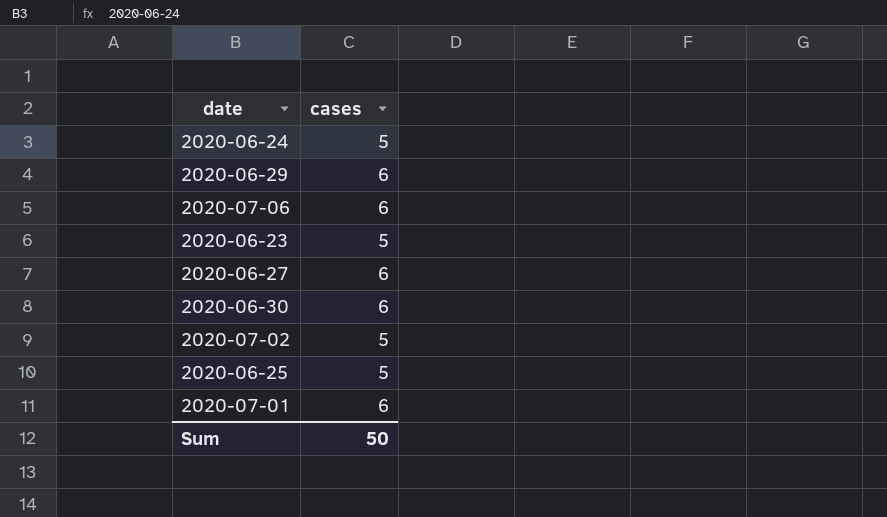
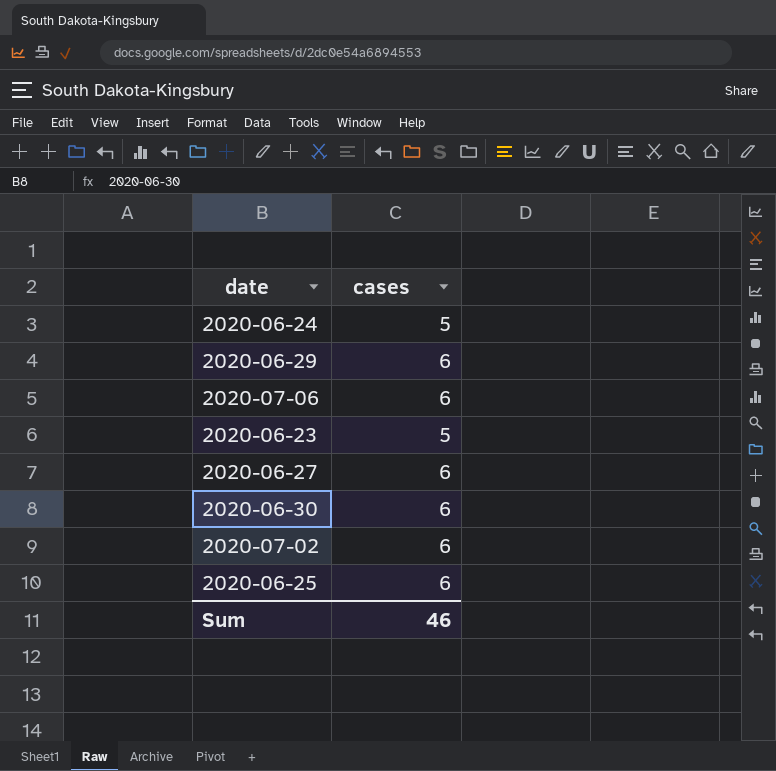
row 2020-07-01: 6 -> none
2020-07-02 | cases: 5 -> 6
2020-06-25 | cases: 5 -> 6
Sum | cases: 50 -> 46

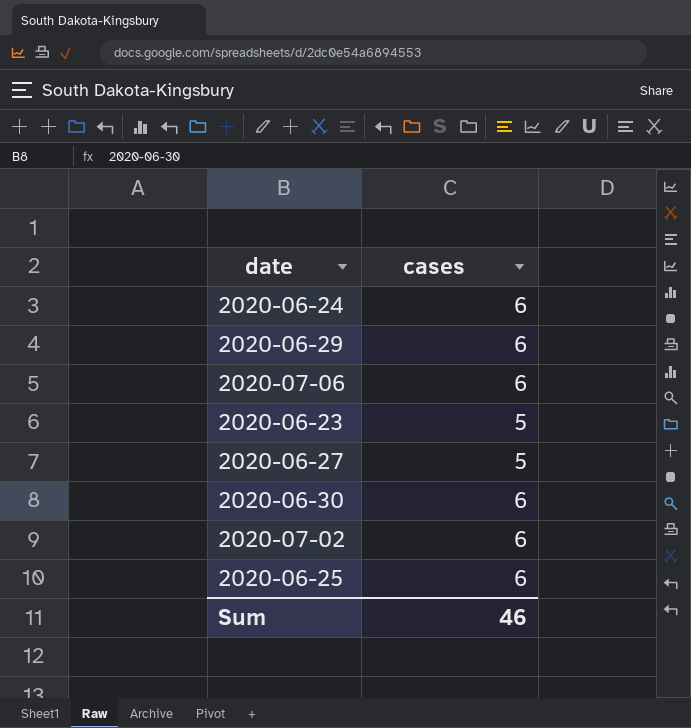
2020-06-24 | cases: 5 -> 6
2020-06-27 | cases: 6 -> 5

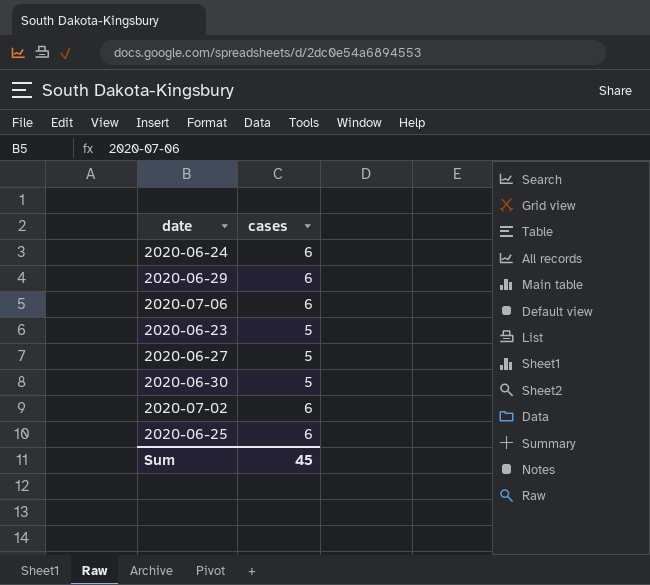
2020-06-30 | cases: 6 -> 5
Sum | cases: 46 -> 45

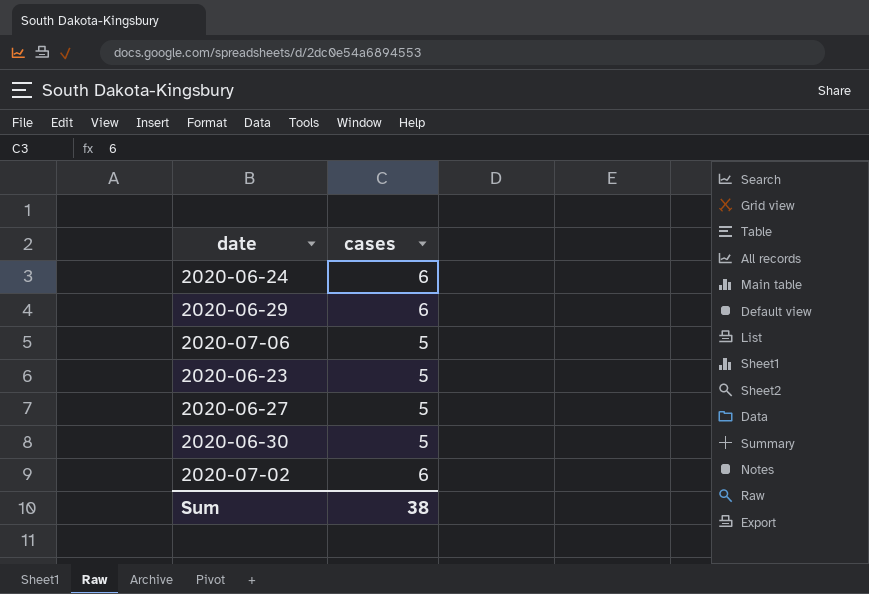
row 2020-06-25: 6 -> none
2020-07-06 | cases: 6 -> 5
Sum | cases: 45 -> 38

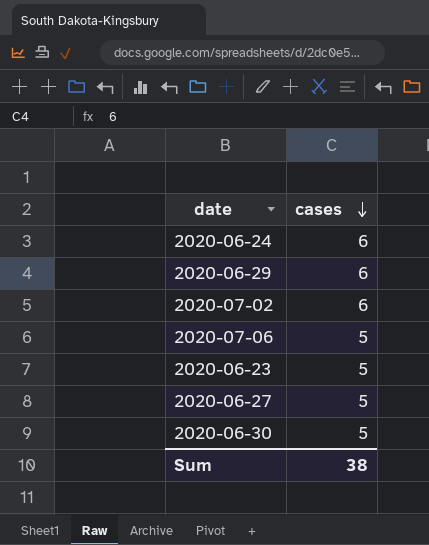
row order: none -> cases descending

